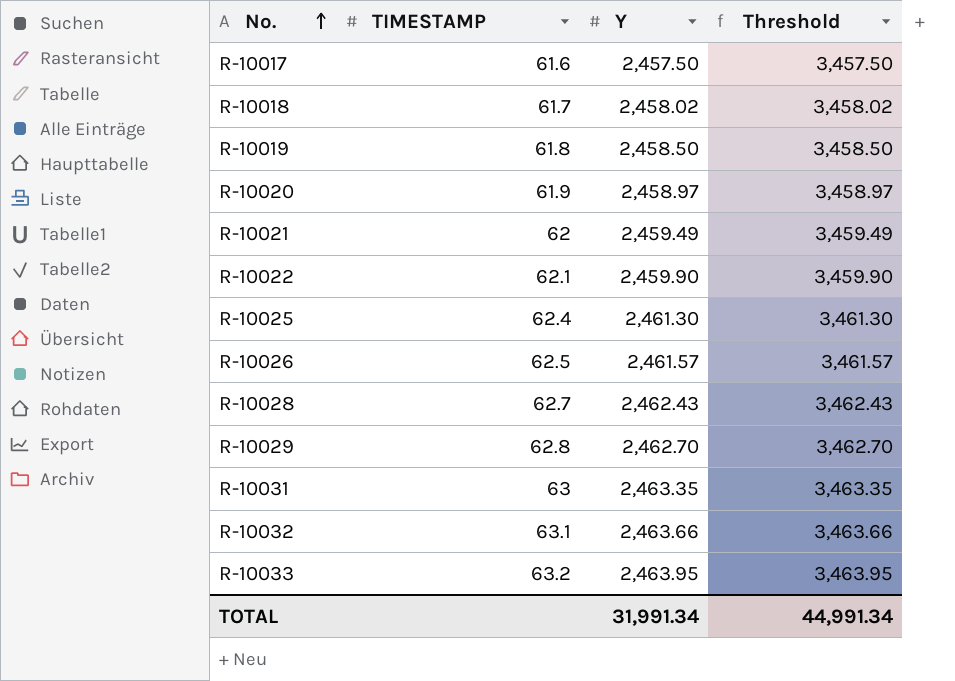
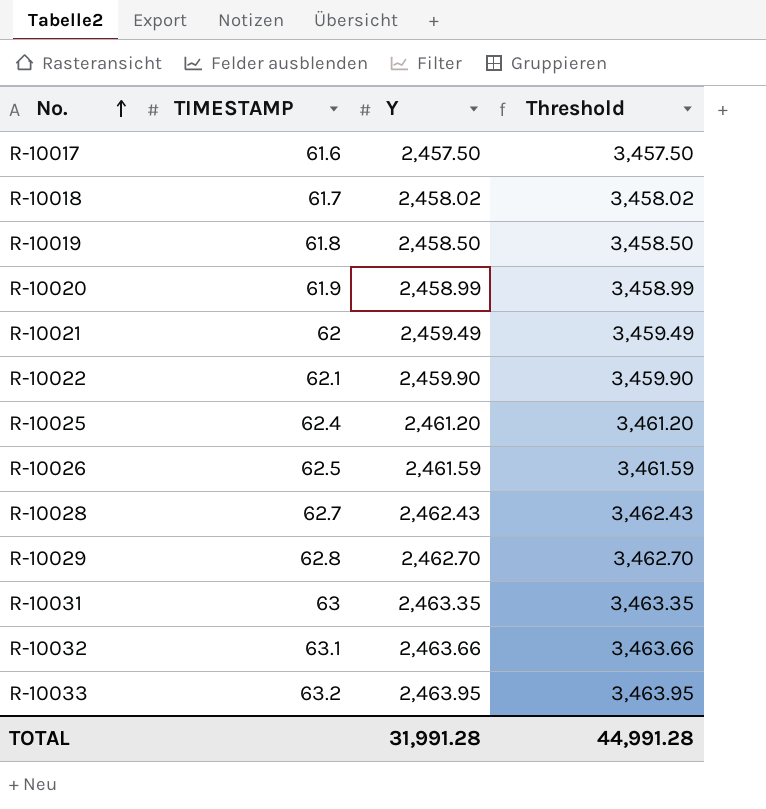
R-10020 | Y: 2,458.97 -> 2,458.99
R-10020 | Threshold: 3,458.97 -> 3,458.99
R-10025 | Y: 2,461.30 -> 2,461.20
R-10025 | Threshold: 3,461.30 -> 3,461.20
R-10026 | Y: 2,461.57 -> 2,461.59
R-10026 | Threshold: 3,461.57 -> 3,461.59
TOTAL | Y: 31,991.34 -> 31,991.28
TOTAL | Threshold: 44,991.34 -> 44,991.28

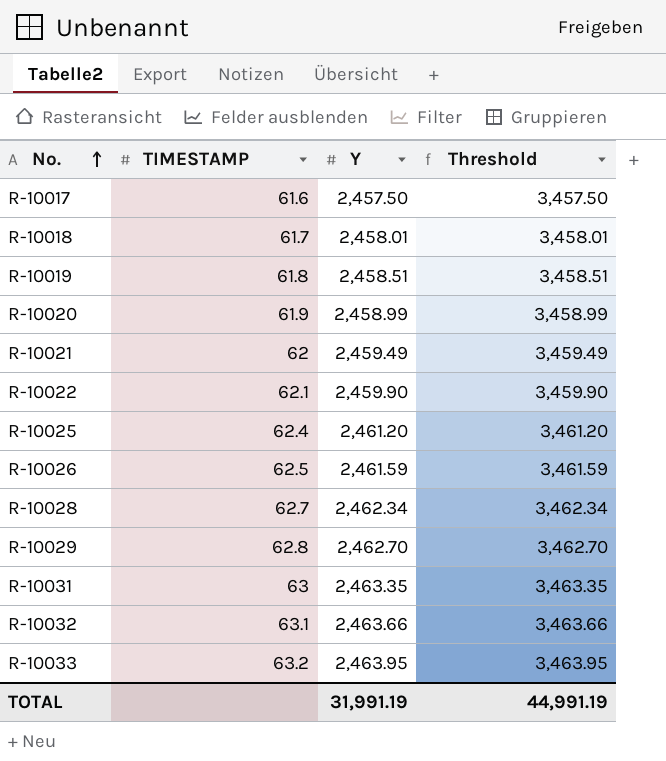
R-10018 | Y: 2,458.02 -> 2,458.01
R-10018 | Threshold: 3,458.02 -> 3,458.01
R-10019 | Y: 2,458.50 -> 2,458.51
R-10019 | Threshold: 3,458.50 -> 3,458.51
R-10028 | Y: 2,462.43 -> 2,462.34
R-10028 | Threshold: 3,462.43 -> 3,462.34
TOTAL | Y: 31,991.28 -> 31,991.19
TOTAL | Threshold: 44,991.28 -> 44,991.19

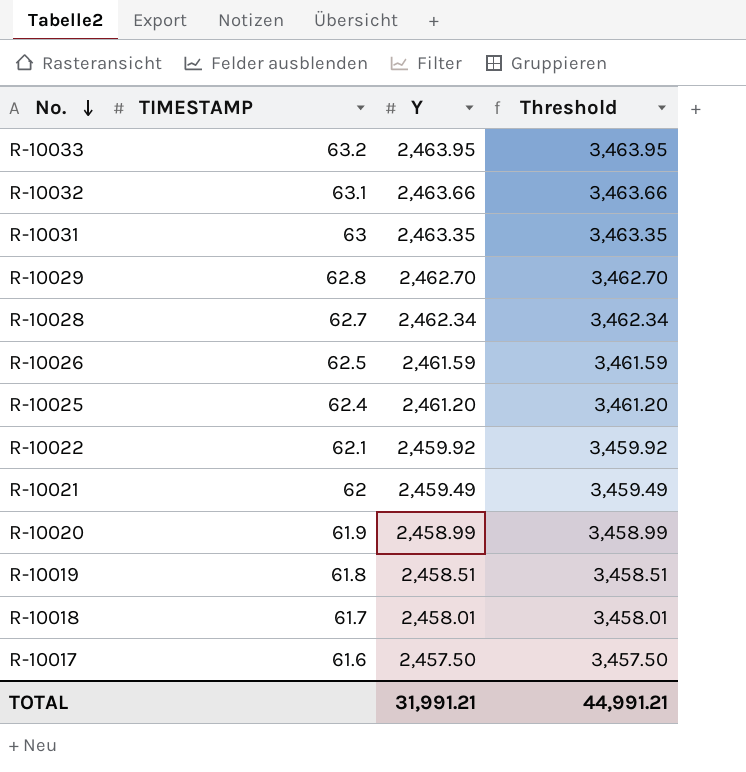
row order: No. ascending -> No. descending
R-10022 | Y: 2,459.90 -> 2,459.92
R-10022 | Threshold: 3,459.90 -> 3,459.92
TOTAL | Y: 31,991.19 -> 31,991.21
TOTAL | Threshold: 44,991.19 -> 44,991.21

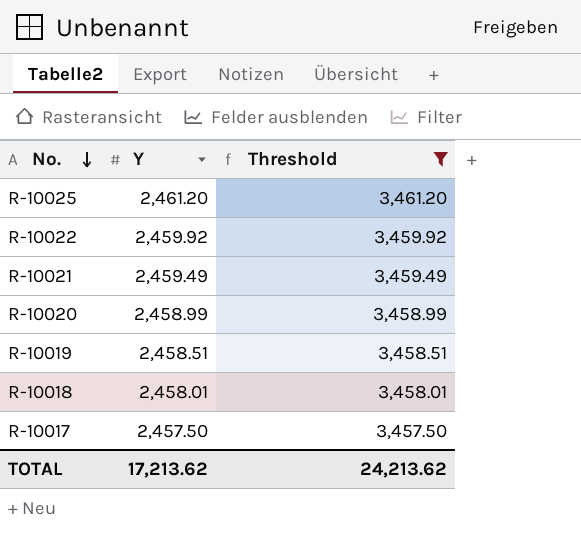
filter: none -> Threshold <= 3,461.20
column TIMESTAMP | position: 2 -> none
TOTAL | Y: 31,991.21 -> 17,213.62
TOTAL | Threshold: 44,991.21 -> 24,213.62

